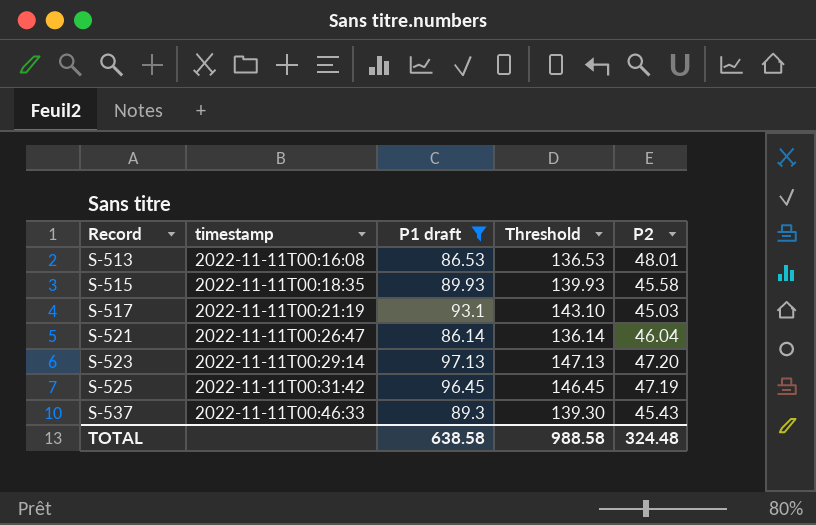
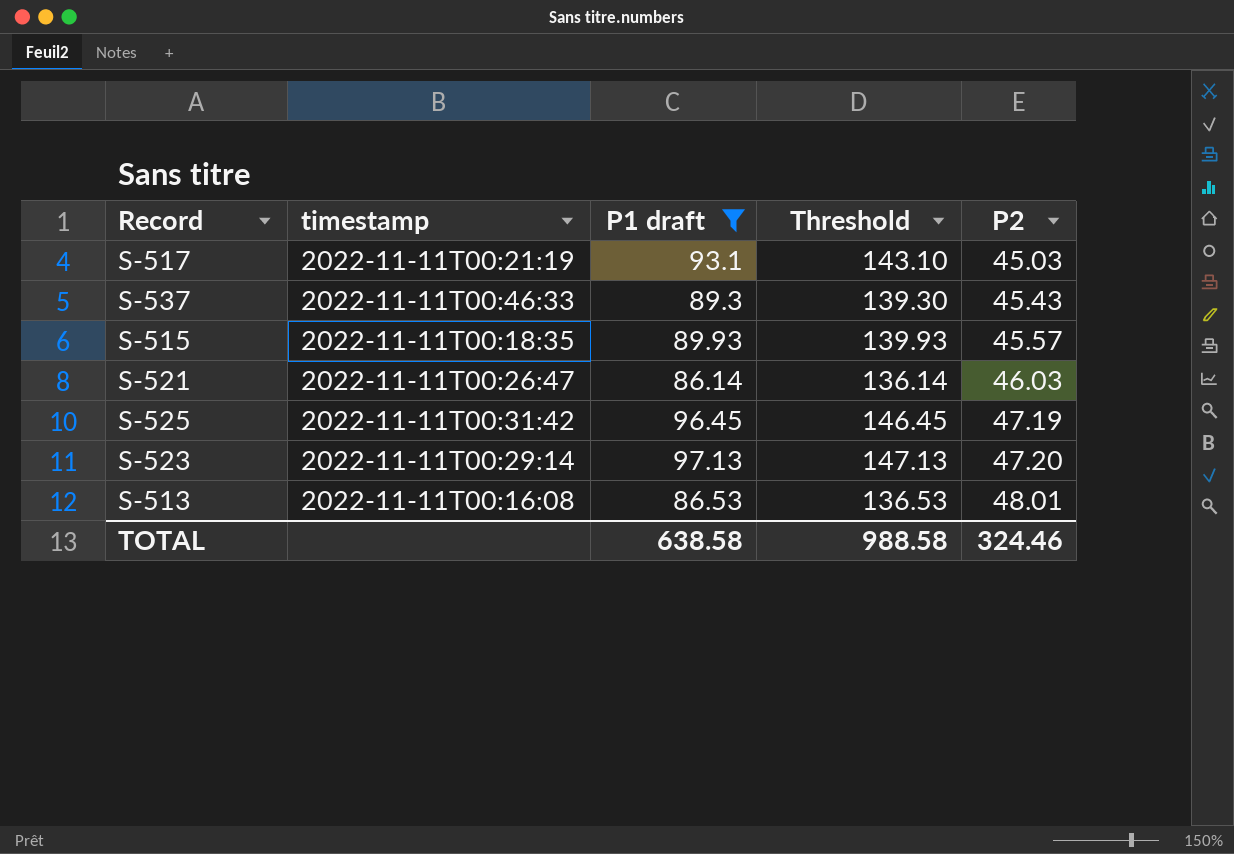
row order: Record ascending -> P2 ascending
S-515 | P2: 45.58 -> 45.57
S-521 | P2: 46.04 -> 46.03
TOTAL | P2: 324.48 -> 324.46

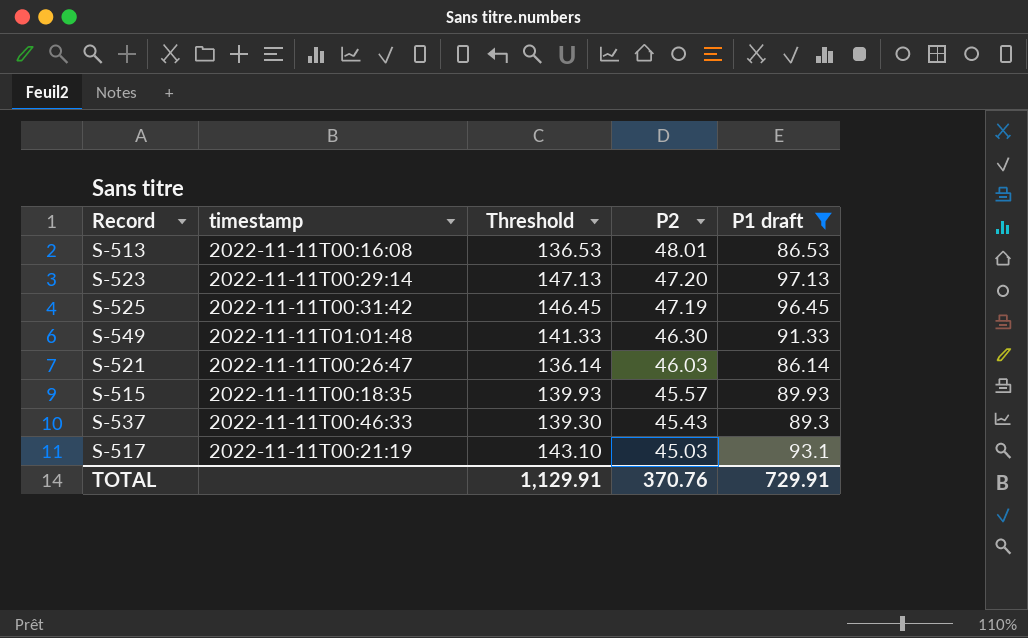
row order: P2 ascending -> P2 descending
column P1 draft | position: 3 -> 5
row S-549: none -> 2022-11-11T01:01:48 | 141.33 | 46.30 | 91.33
TOTAL | Threshold: 988.58 -> 1,129.91
TOTAL | P2: 324.46 -> 370.76
TOTAL | P1 draft: 638.58 -> 729.91

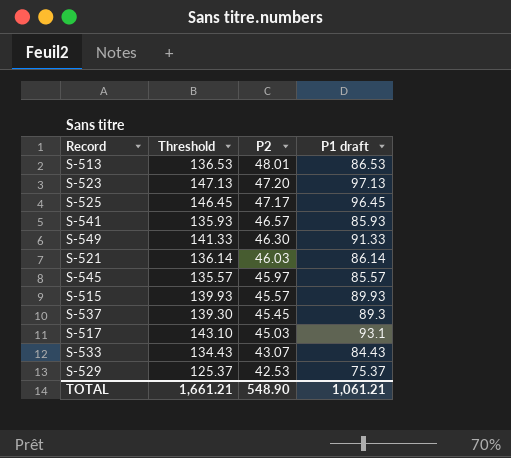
filter: P1 draft >= 86.14 -> none
column timestamp | position: 2 -> none
S-525 | P2: 47.19 -> 47.17
S-537 | P2: 45.43 -> 45.45
TOTAL | Threshold: 1,129.91 -> 1,661.21
TOTAL | P2: 370.76 -> 548.90
TOTAL | P1 draft: 729.91 -> 1,061.21

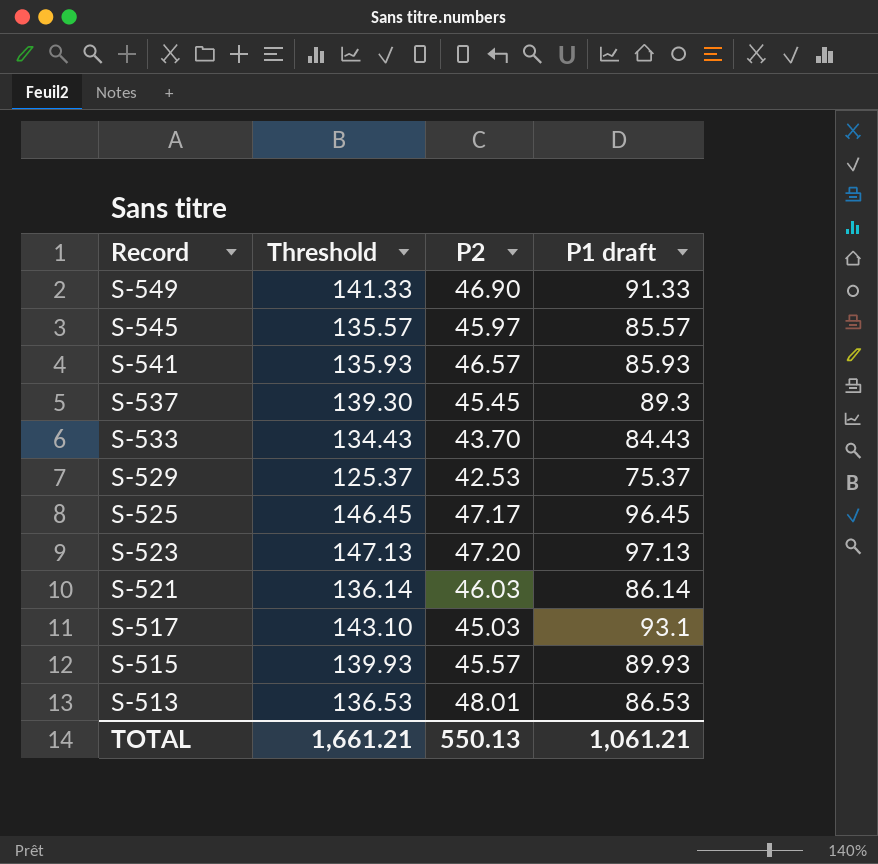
row order: P2 descending -> Record descending
S-549 | P2: 46.30 -> 46.90
S-533 | P2: 43.07 -> 43.70
TOTAL | P2: 548.90 -> 550.13

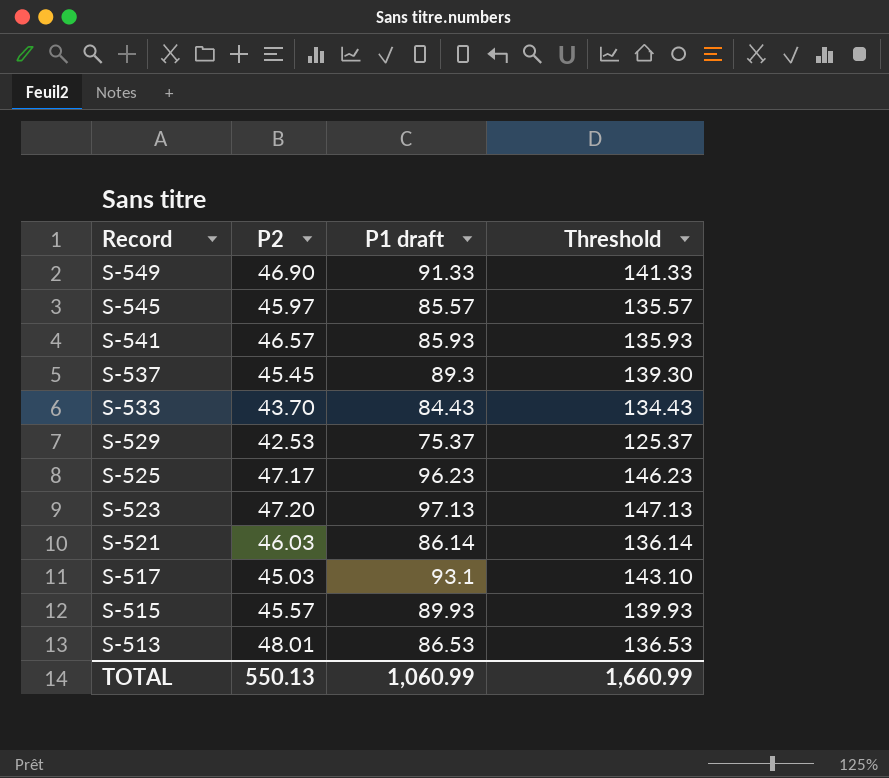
column Threshold | position: 2 -> 4
S-525 | P1 draft: 96.45 -> 96.23
S-525 | Threshold: 146.45 -> 146.23
TOTAL | P1 draft: 1,061.21 -> 1,060.99
TOTAL | Threshold: 1,661.21 -> 1,660.99

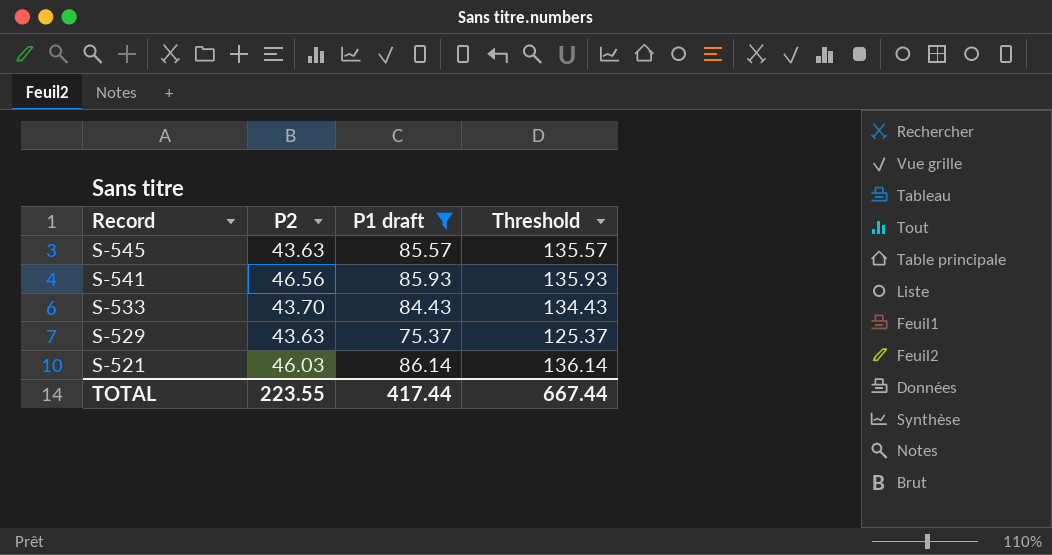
filter: none -> P1 draft <= 86.14
S-545 | P2: 45.97 -> 43.63
S-541 | P2: 46.57 -> 46.56
S-529 | P2: 42.53 -> 43.63
TOTAL | P2: 550.13 -> 223.55
TOTAL | P1 draft: 1,060.99 -> 417.44
TOTAL | Threshold: 1,660.99 -> 667.44

